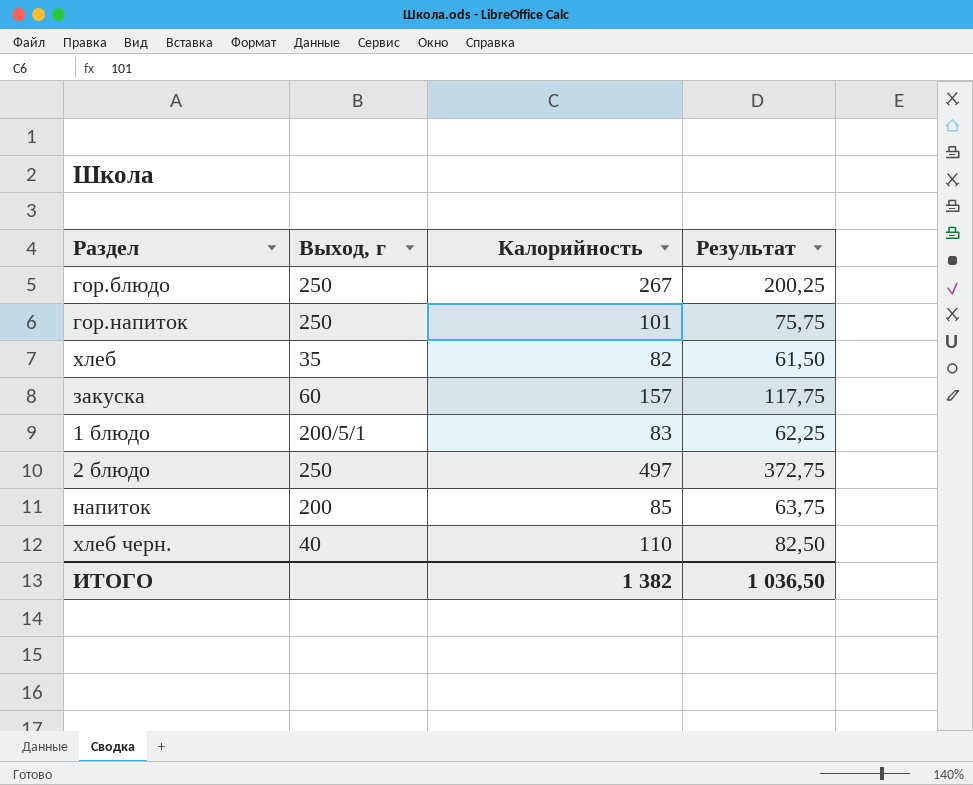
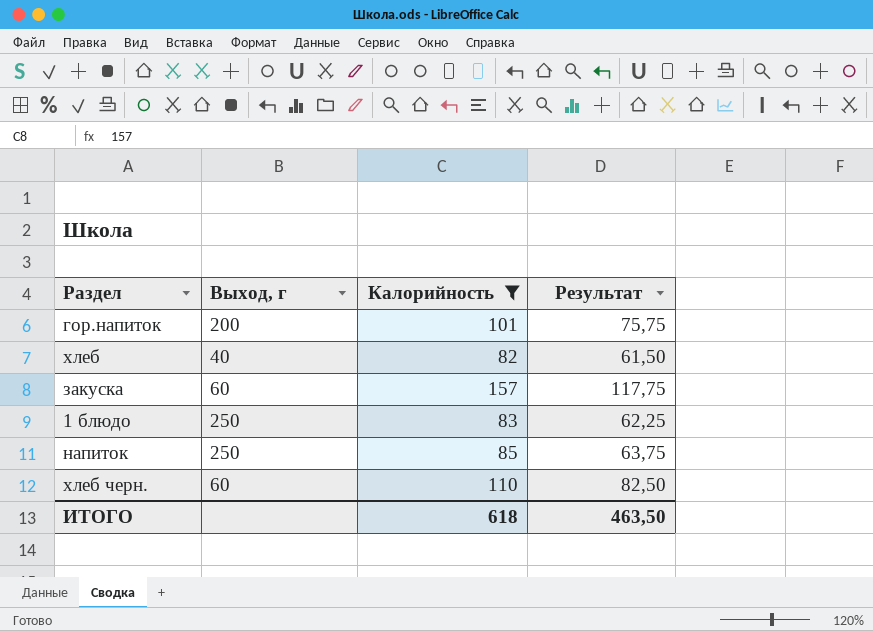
filter: none -> Калорийность <= 157
гор.напиток | Выход, г: 250 -> 200
хлеб | Выход, г: 35 -> 40
1 блюдо | Выход, г: 200/5/1 -> 250
напиток | Выход, г: 200 -> 250
хлеб черн. | Выход, г: 40 -> 60
ИТОГО | Калорийность: 1 382 -> 618
ИТОГО | Результат: 1 036,50 -> 463,50

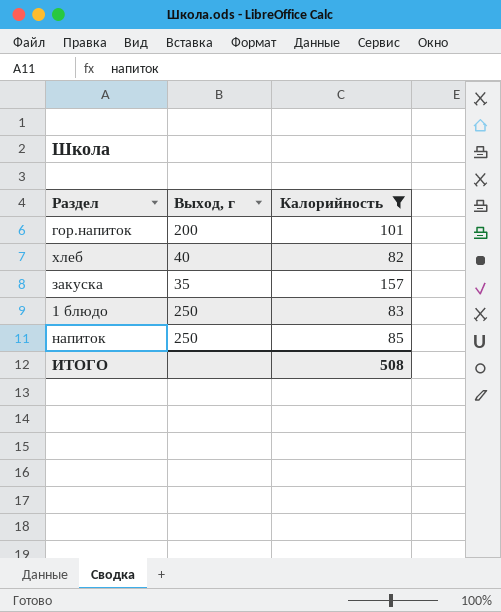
column Результат | formula: [Калорийность] * 0,75 -> none
row хлеб черн.: 60 | 110 | 82,50 -> none
закуска | Выход, г: 60 -> 35
ИТОГО | Калорийность: 618 -> 508

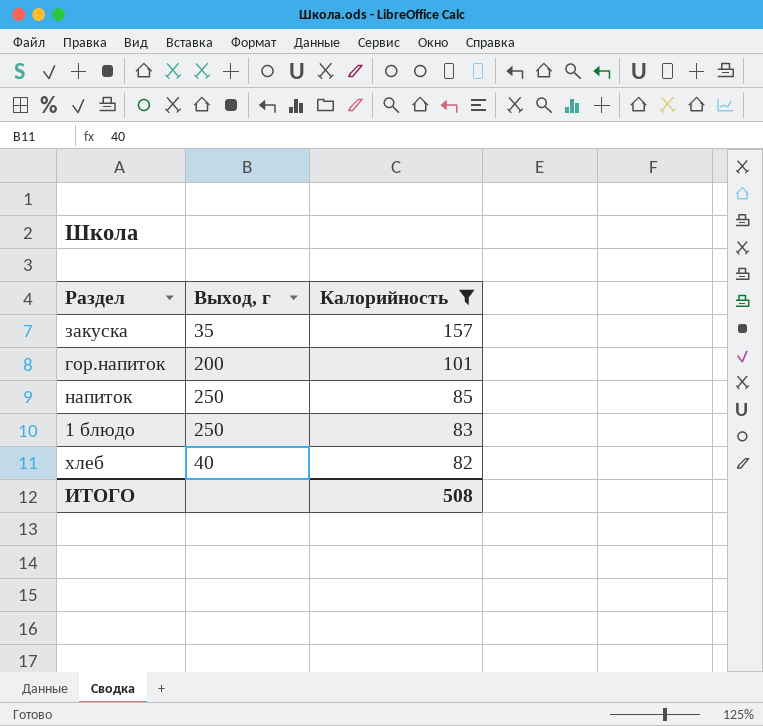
row order: none -> Калорийность descending

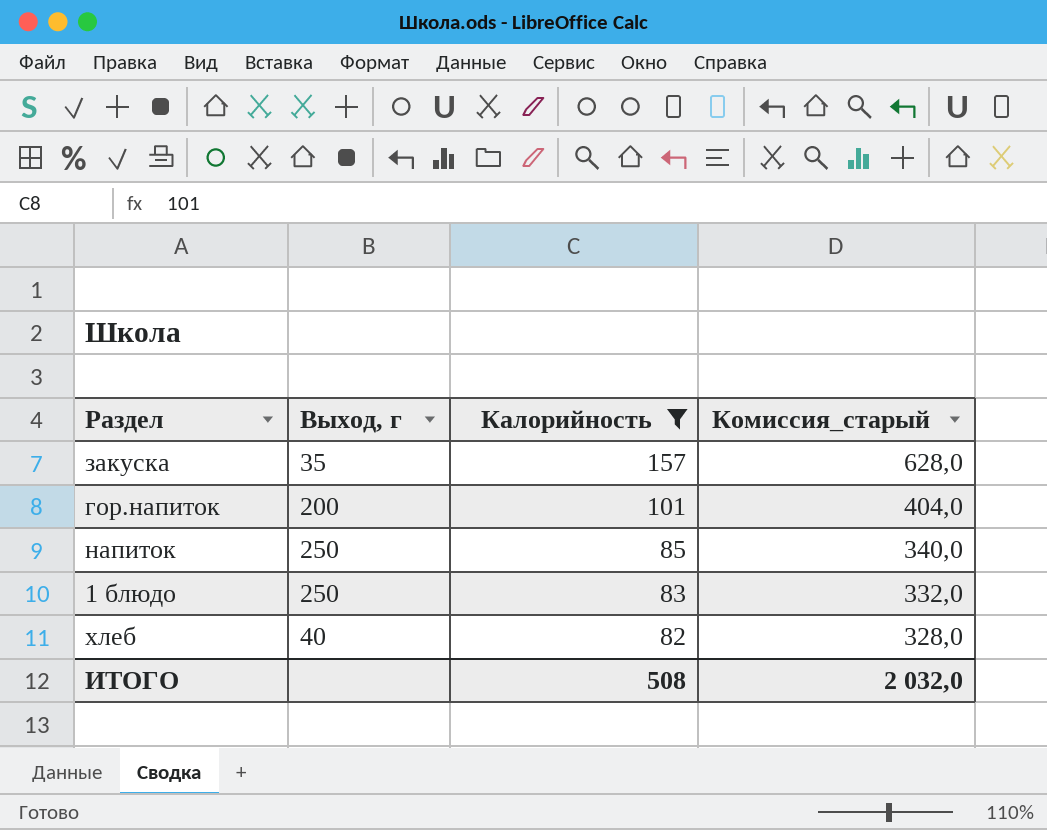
column Комиссия_старый | formula: none -> [Калорийность] * 4

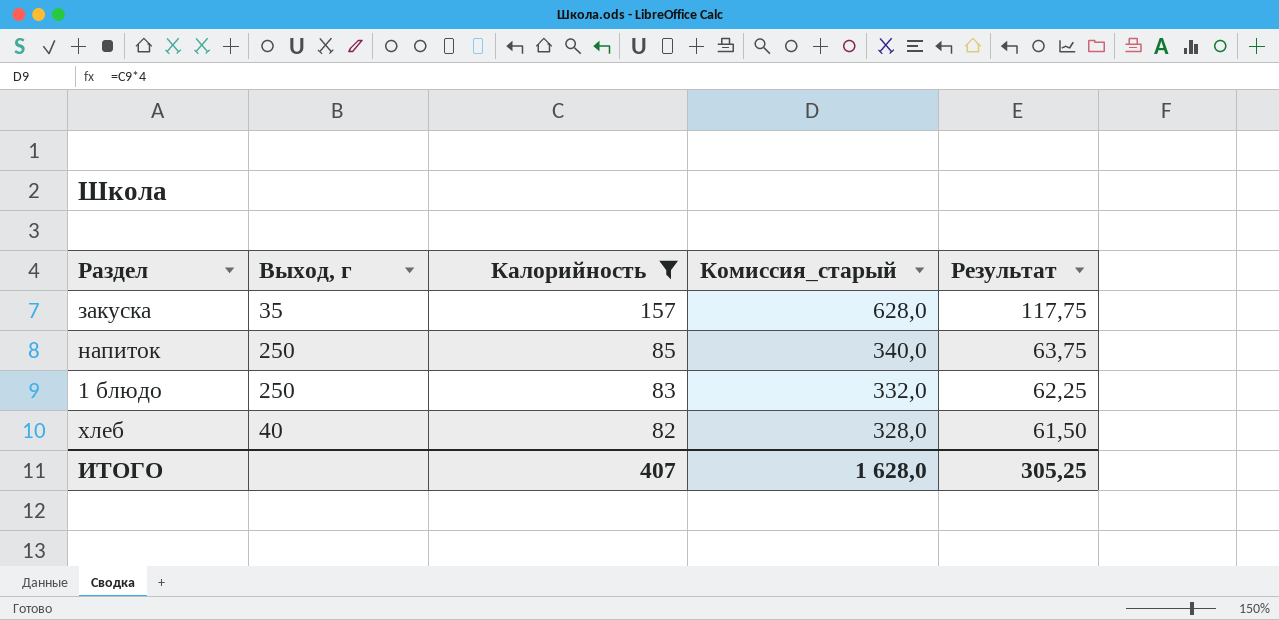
column Результат | formula: none -> [Калорийность] * 0,75
row гор.напиток: 200 | 101 | 404,0 -> none
ИТОГО | Калорийность: 508 -> 407
ИТОГО | Комиссия_старый: 2 032,0 -> 1 628,0

